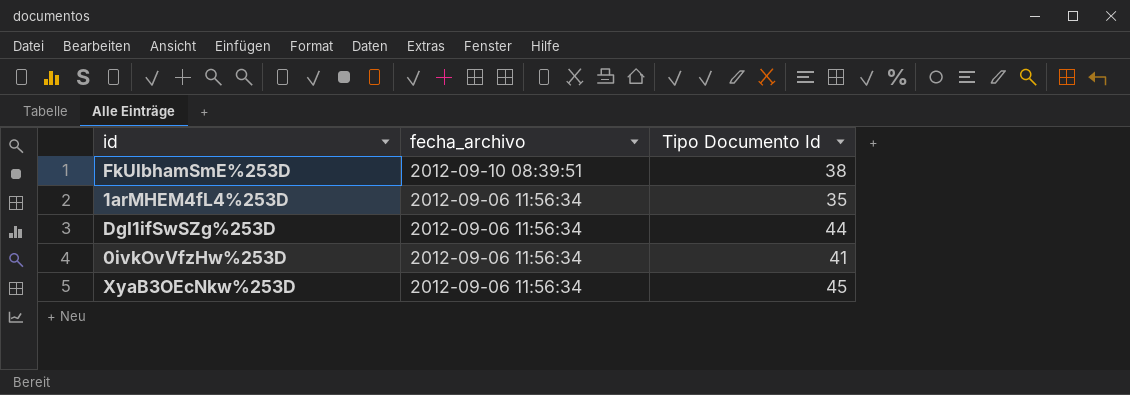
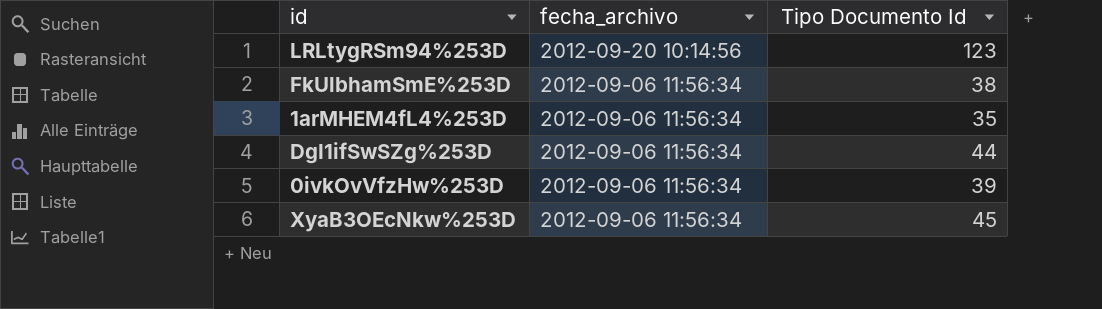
row LRLtygRSm94%253D: none -> 2012-09-20 10:14:56 | 123
FkUlbhamSmE%253D | fecha_archivo: 2012-09-10 08:39:51 -> 2012-09-06 11:56:34
0ivkOvVfzHw%253D | Tipo Documento Id: 41 -> 39

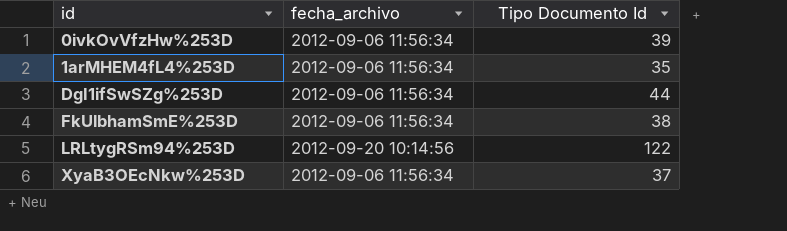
row order: fecha_archivo descending -> id ascending
LRLtygRSm94%253D | Tipo Documento Id: 123 -> 122
XyaB3OEcNkw%253D | Tipo Documento Id: 45 -> 37

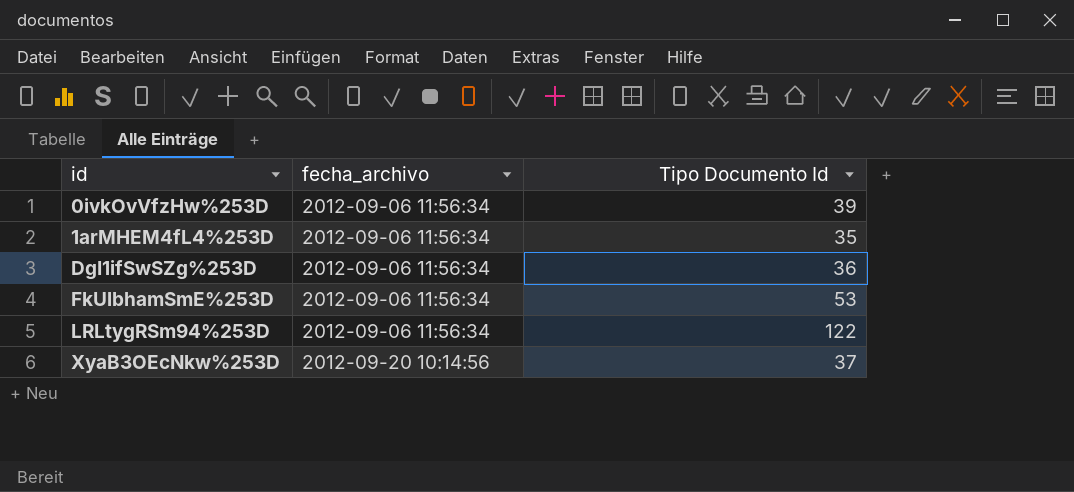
DgI1ifSwSZg%253D | Tipo Documento Id: 44 -> 36
FkUlbhamSmE%253D | Tipo Documento Id: 38 -> 53
LRLtygRSm94%253D | fecha_archivo: 2012-09-20 10:14:56 -> 2012-09-06 11:56:34
XyaB3OEcNkw%253D | fecha_archivo: 2012-09-06 11:56:34 -> 2012-09-20 10:14:56

